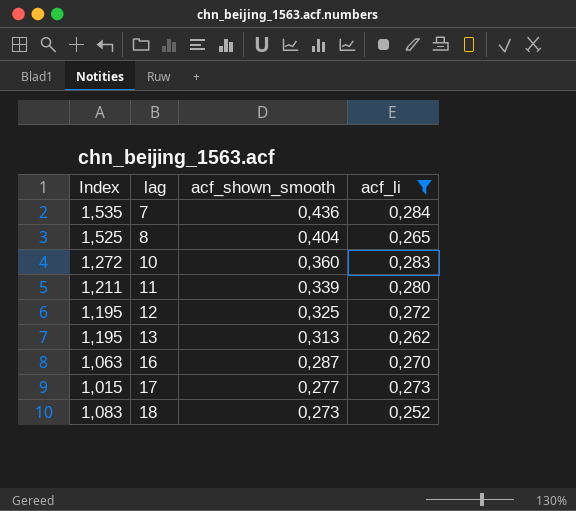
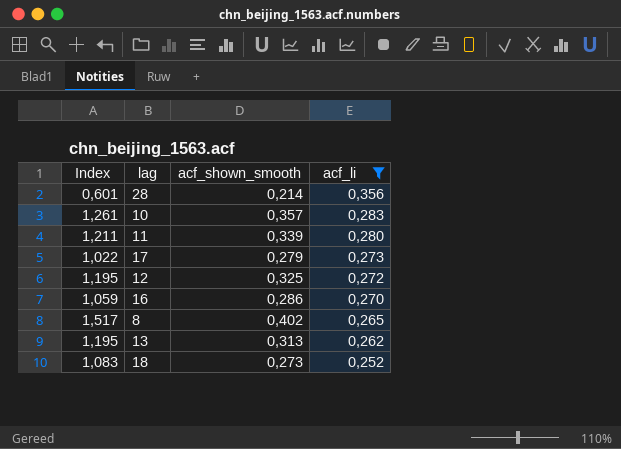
row order: lag ascending -> acf_li descending
row 7: 1,535 | 0,436 | 0,284 -> none
row 28: none -> 0,601 | 0,214 | 0,356
10 | Index: 1,272 -> 1,261
10 | acf_shown_smooth: 0,360 -> 0,357
17 | Index: 1,015 -> 1,022
17 | acf_shown_smooth: 0,277 -> 0,279
16 | Index: 1,063 -> 1,059
16 | acf_shown_smooth: 0,287 -> 0,286
8 | Index: 1,525 -> 1,517
8 | acf_shown_smooth: 0,404 -> 0,402

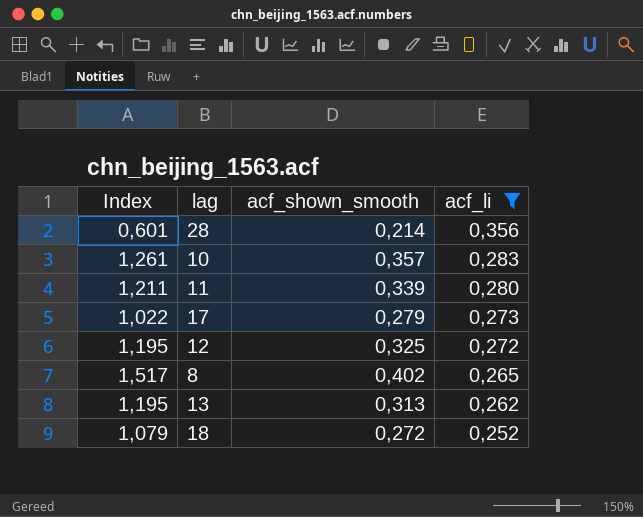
row 16: 1,059 | 0,286 | 0,270 -> none
18 | Index: 1,083 -> 1,079
18 | acf_shown_smooth: 0,273 -> 0,272

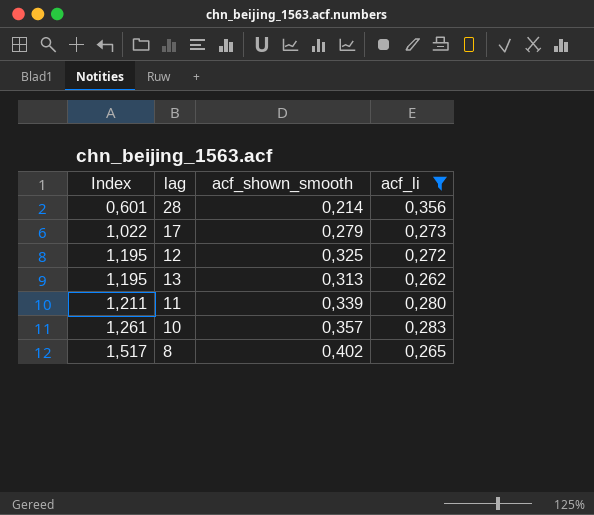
row order: acf_li descending -> Index ascending
row 18: 1,079 | 0,272 | 0,252 -> none

